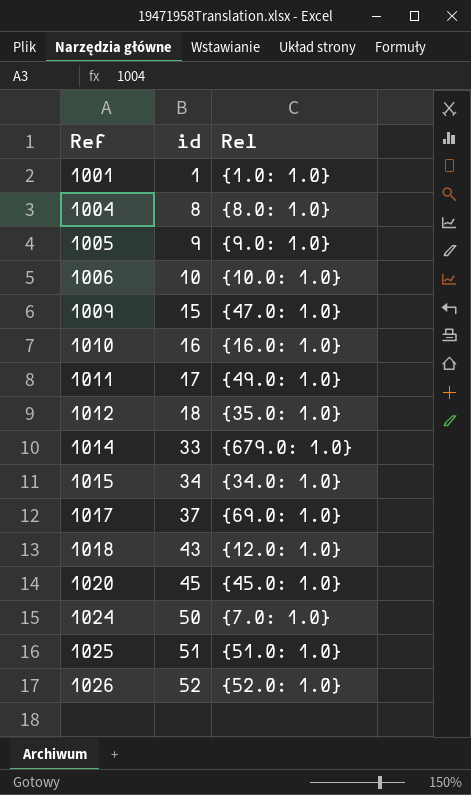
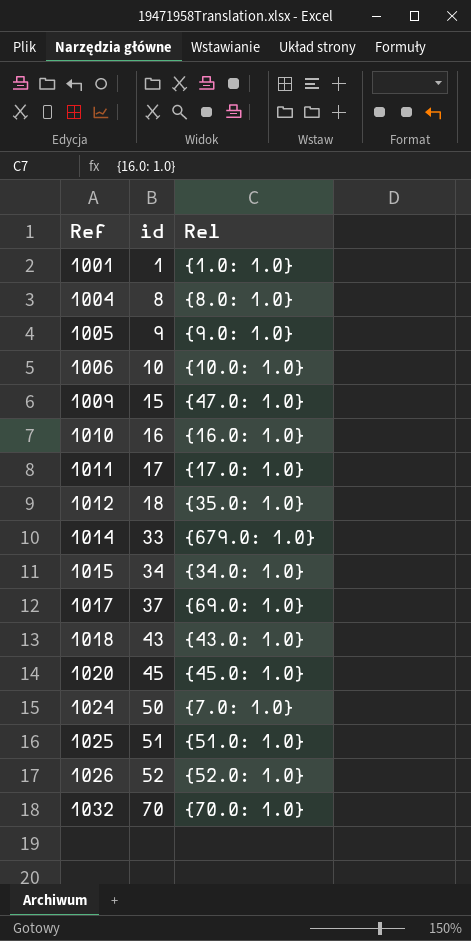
1011 | Rel: {49.0: 1.0} -> {17.0: 1.0}
1018 | Rel: {12.0: 1.0} -> {43.0: 1.0}
row 1032: none -> 70 | {70.0: 1.0}

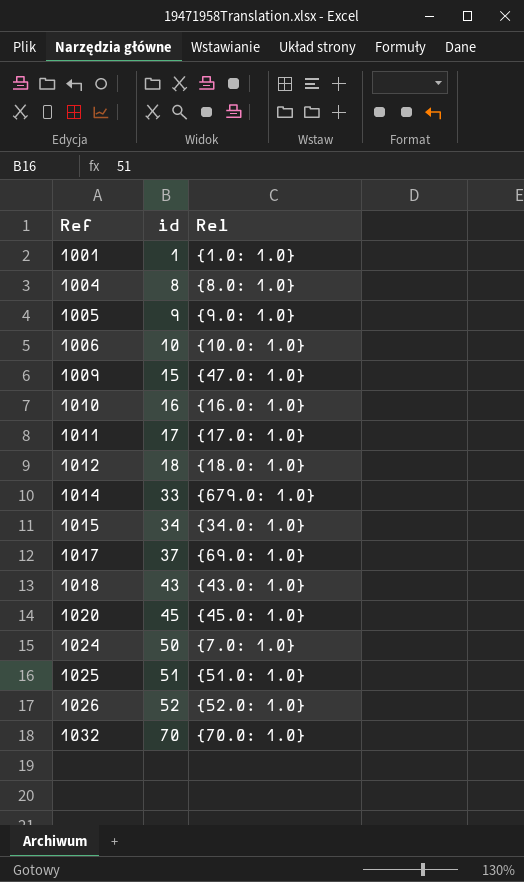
1012 | Rel: {35.0: 1.0} -> {18.0: 1.0}

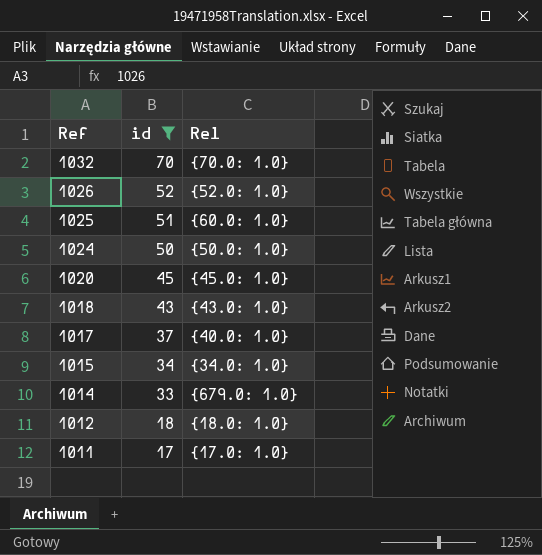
filter: none -> id >= 17
row order: Ref ascending -> Ref descending
1025 | Rel: {51.0: 1.0} -> {60.0: 1.0}
1024 | Rel: {7.0: 1.0} -> {50.0: 1.0}
1017 | Rel: {69.0: 1.0} -> {40.0: 1.0}

